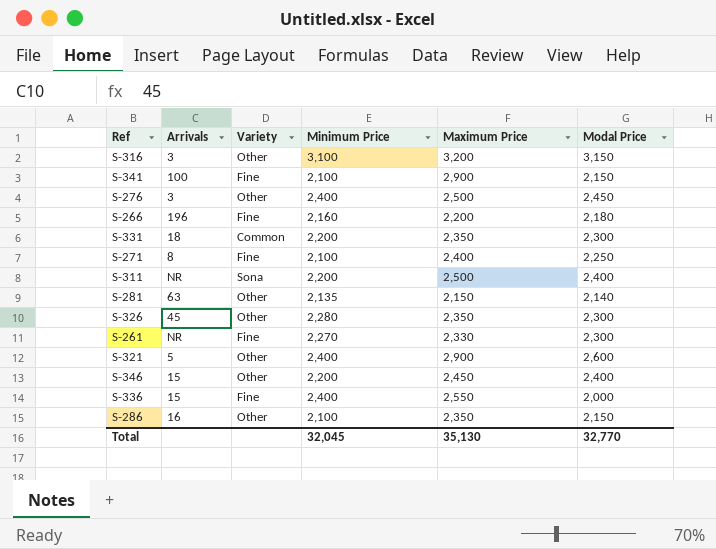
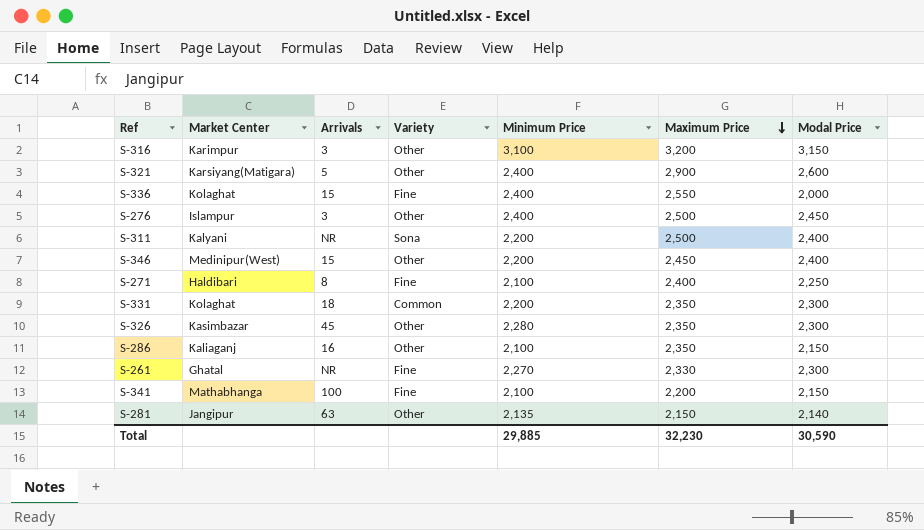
row order: none -> Maximum Price descending
column Market Center | position: none -> 2
row S-266: 196 | Fine | 2,160 | 2,200 | 2,180 -> none
S-341 | Maximum Price: 2,900 -> 2,200
Total | Minimum Price: 32,045 -> 29,885
Total | Maximum Price: 35,130 -> 32,230
Total | Modal Price: 32,770 -> 30,590

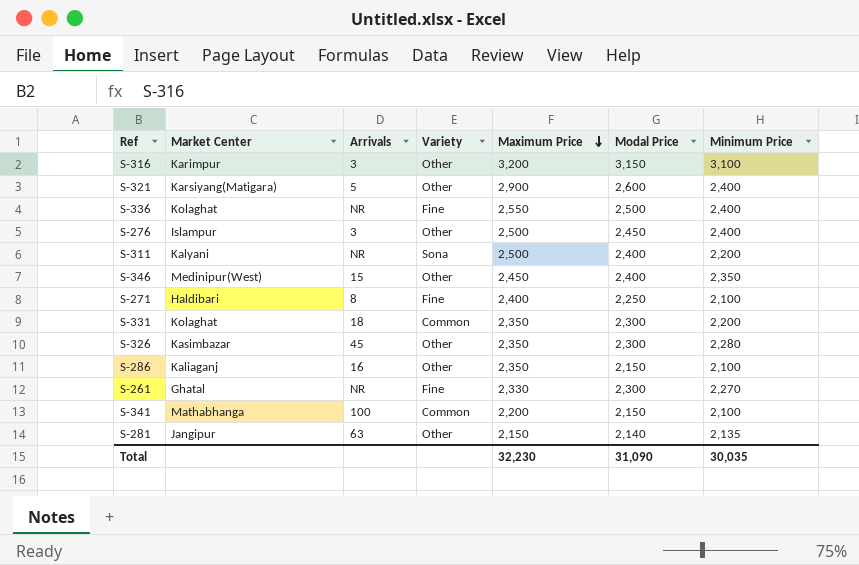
column Minimum Price | position: 5 -> 7
S-336 | Arrivals: 15 -> NR
S-336 | Modal Price: 2,000 -> 2,500
S-346 | Minimum Price: 2,200 -> 2,350
S-341 | Variety: Fine -> Common
Total | Modal Price: 30,590 -> 31,090
Total | Minimum Price: 29,885 -> 30,035

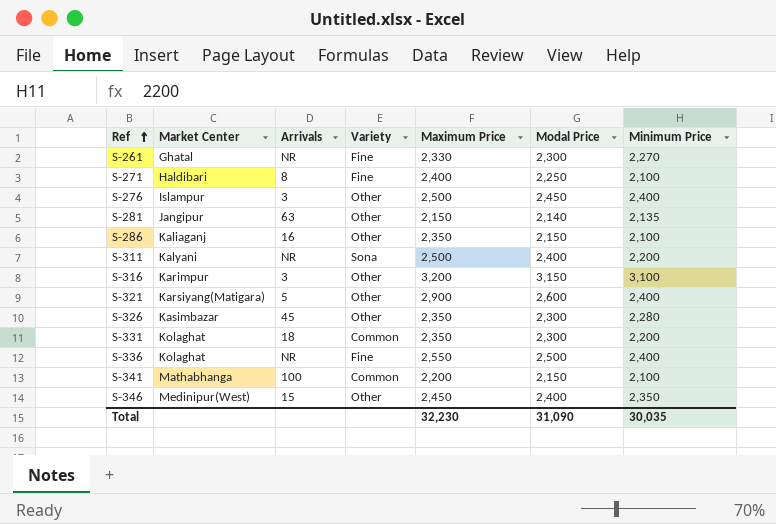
row order: Maximum Price descending -> Ref ascending

